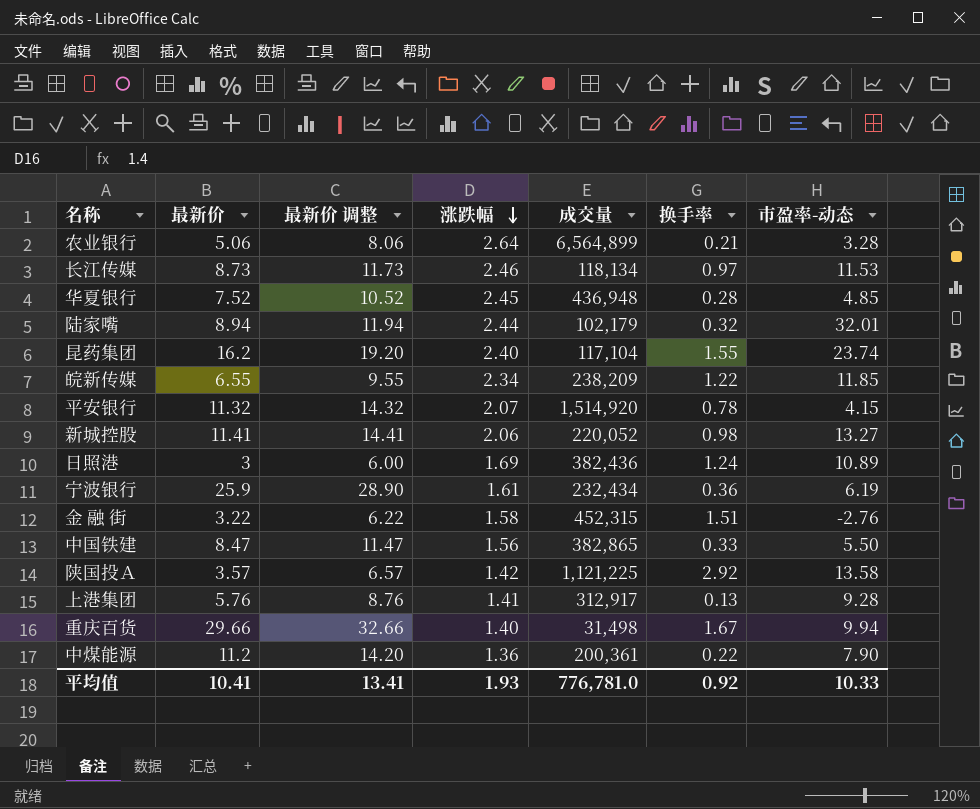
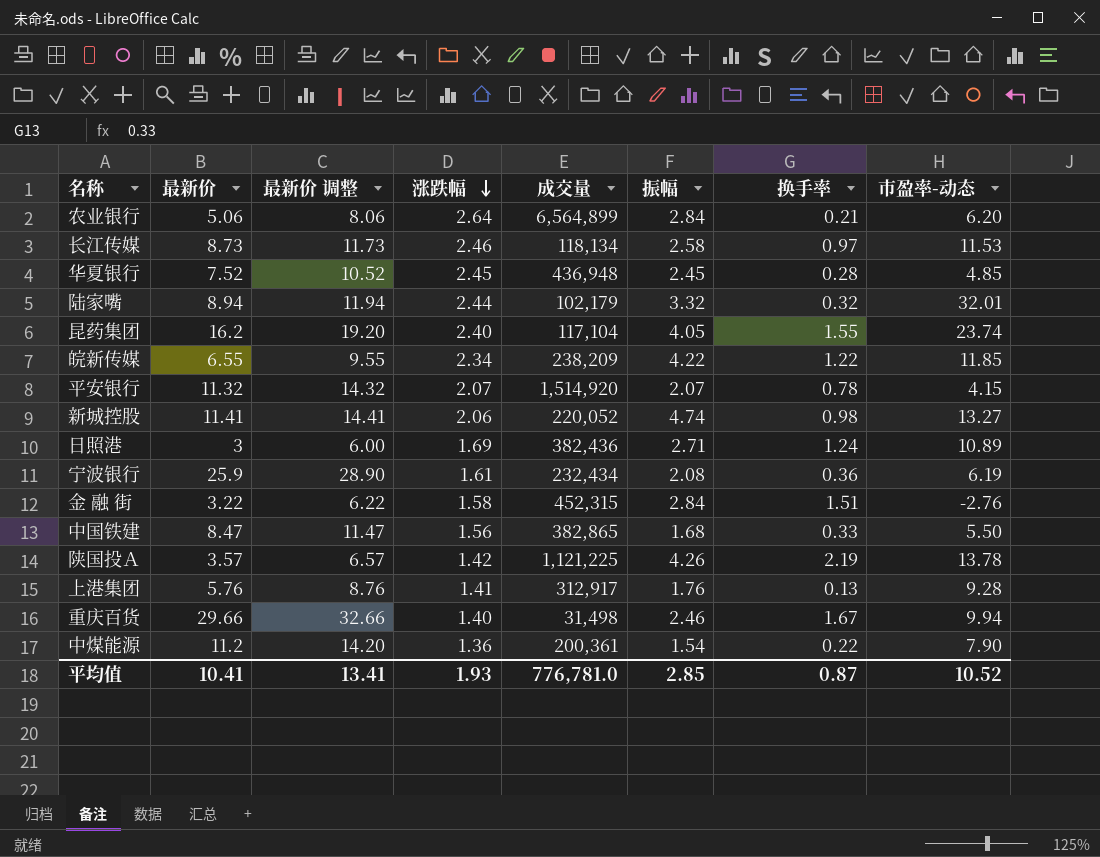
column 振幅 | position: none -> 6
农业银行 | 市盈率-动态: 3.28 -> 6.20
陕国投Ａ | 换手率: 2.92 -> 2.19
陕国投Ａ | 市盈率-动态: 13.58 -> 13.78
平均值 | 换手率: 0.92 -> 0.87
平均值 | 市盈率-动态: 10.33 -> 10.52

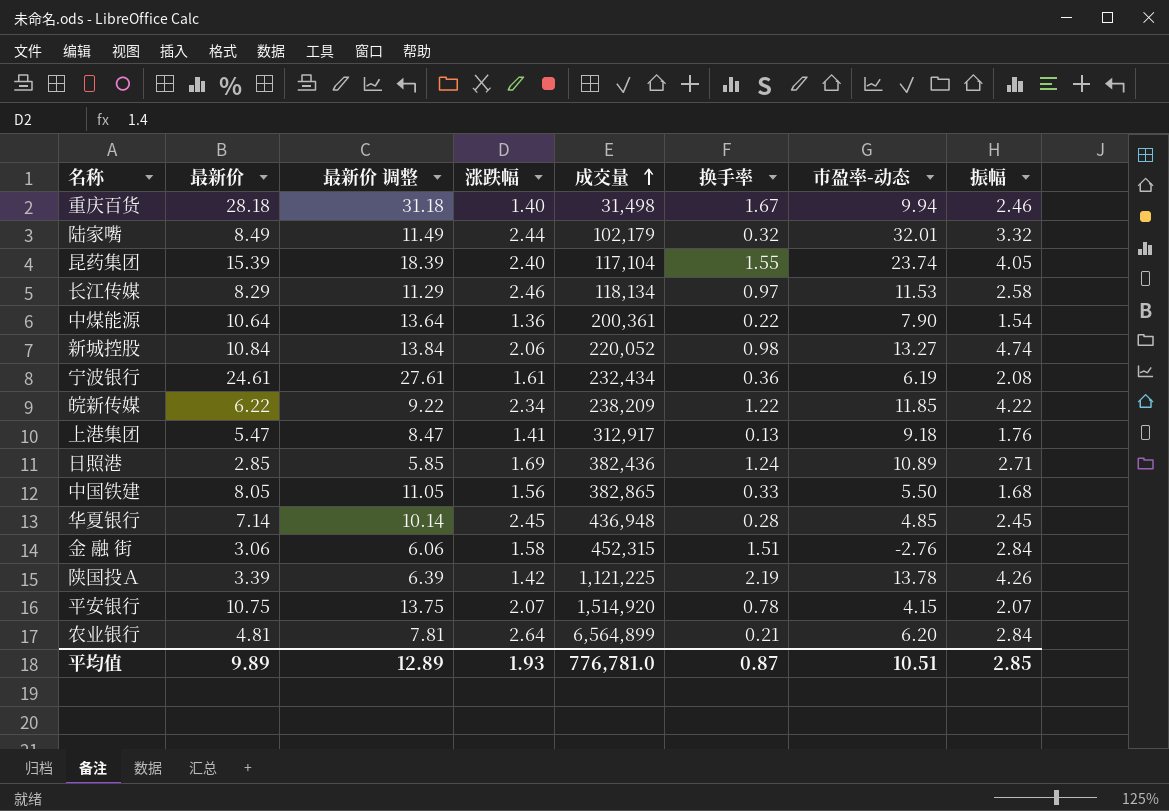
row order: 涨跌幅 descending -> 成交量 ascending
column 振幅 | position: 6 -> 8
重庆百货 | 最新价: 29.66 -> 28.18
重庆百货 | 最新价 调整: 32.66 -> 31.18
陆家嘴 | 最新价: 8.94 -> 8.49
陆家嘴 | 最新价 调整: 11.94 -> 11.49
昆药集团 | 最新价: 16.2 -> 15.39
昆药集团 | 最新价 调整: 19.20 -> 18.39
长江传媒 | 最新价: 8.73 -> 8.29
长江传媒 | 最新价 调整: 11.73 -> 11.29
中煤能源 | 最新价: 11.2 -> 10.64
中煤能源 | 最新价 调整: 14.20 -> 13.64
新城控股 | 最新价: 11.41 -> 10.84
新城控股 | 最新价 调整: 14.41 -> 13.84
宁波银行 | 最新价: 25.9 -> 24.61
宁波银行 | 最新价 调整: 28.90 -> 27.61
皖新传媒 | 最新价: 6.55 -> 6.22
皖新传媒 | 最新价 调整: 9.55 -> 9.22
上港集团 | 最新价: 5.76 -> 5.47
上港集团 | 最新价 调整: 8.76 -> 8.47
上港集团 | 市盈率-动态: 9.28 -> 9.18
日照港 | 最新价: 3 -> 2.85
日照港 | 最新价 调整: 6.00 -> 5.85
中国铁建 | 最新价: 8.47 -> 8.05
中国铁建 | 最新价 调整: 11.47 -> 11.05
华夏银行 | 最新价: 7.52 -> 7.14
华夏银行 | 最新价 调整: 10.52 -> 10.14
金 融 街 | 最新价: 3.22 -> 3.06
金 融 街 | 最新价 调整: 6.22 -> 6.06
陕国投Ａ | 最新价: 3.57 -> 3.39
陕国投Ａ | 最新价 调整: 6.57 -> 6.39
平安银行 | 最新价: 11.32 -> 10.75
平安银行 | 最新价 调整: 14.32 -> 13.75
农业银行 | 最新价: 5.06 -> 4.81
农业银行 | 最新价 调整: 8.06 -> 7.81
平均值 | 最新价: 10.41 -> 9.89
平均值 | 最新价 调整: 13.41 -> 12.89
平均值 | 市盈率-动态: 10.52 -> 10.51

